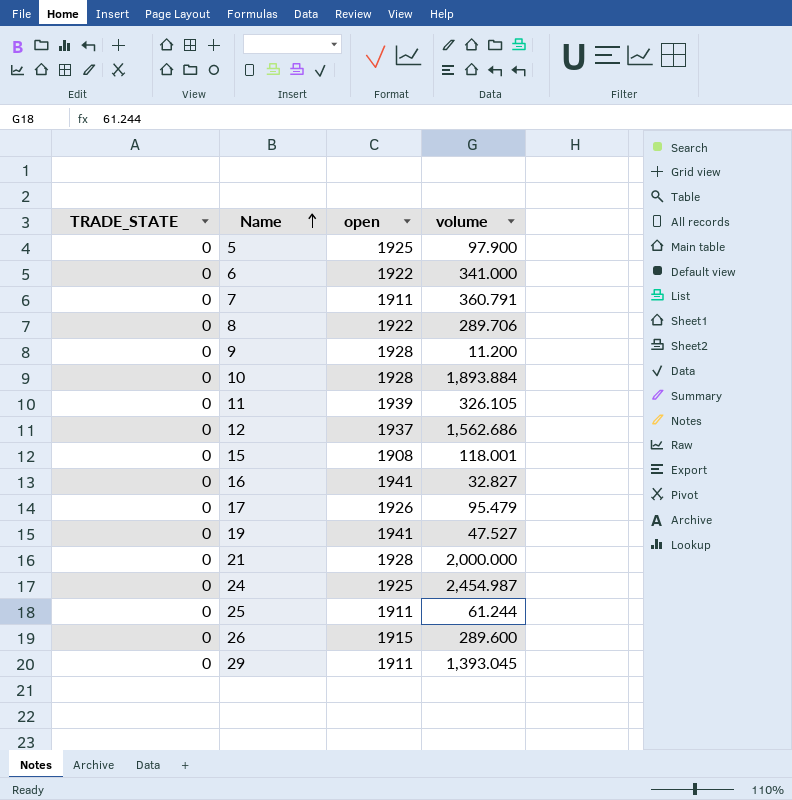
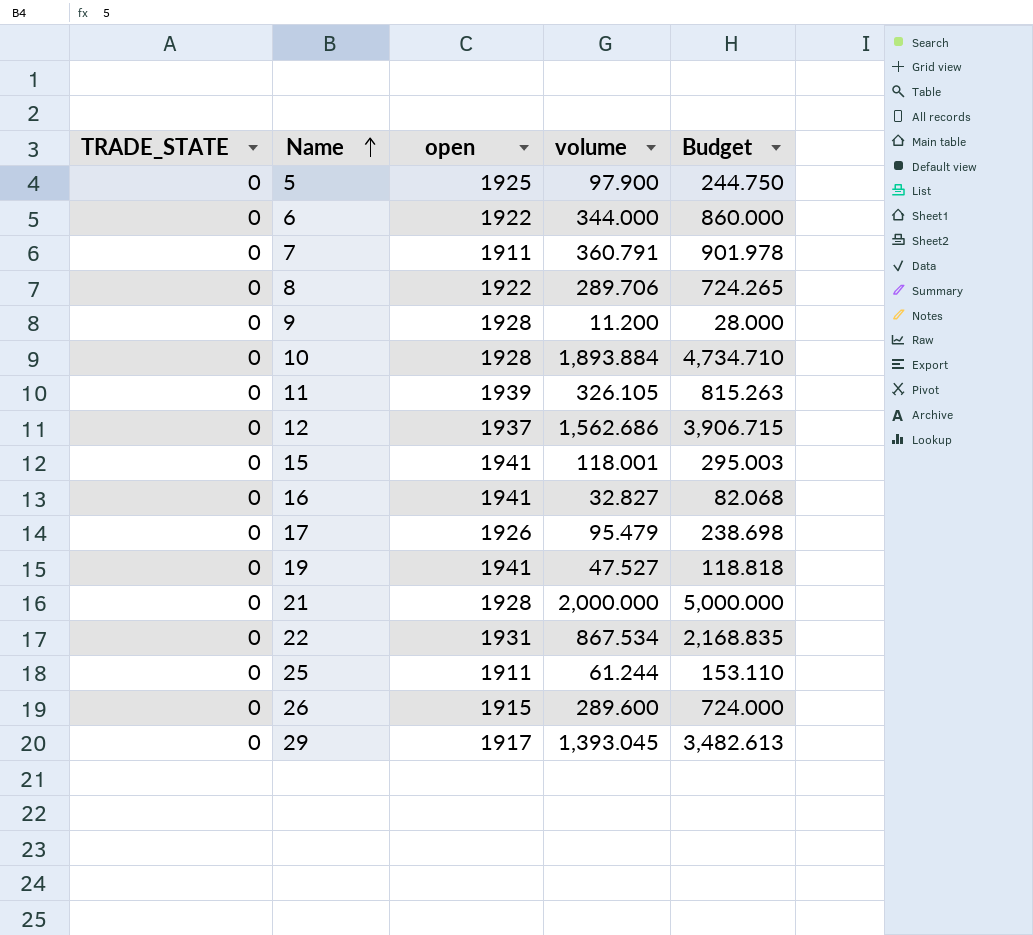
column Budget | formula: none -> [volume] * 2.5
row 24: 0 | 1925 | 2,454.987 -> none
6 | volume: 341.000 -> 344.000
15 | open: 1908 -> 1941
row 22: none -> 0 | 1931 | 867.534 | 2,168.835
29 | open: 1911 -> 1917

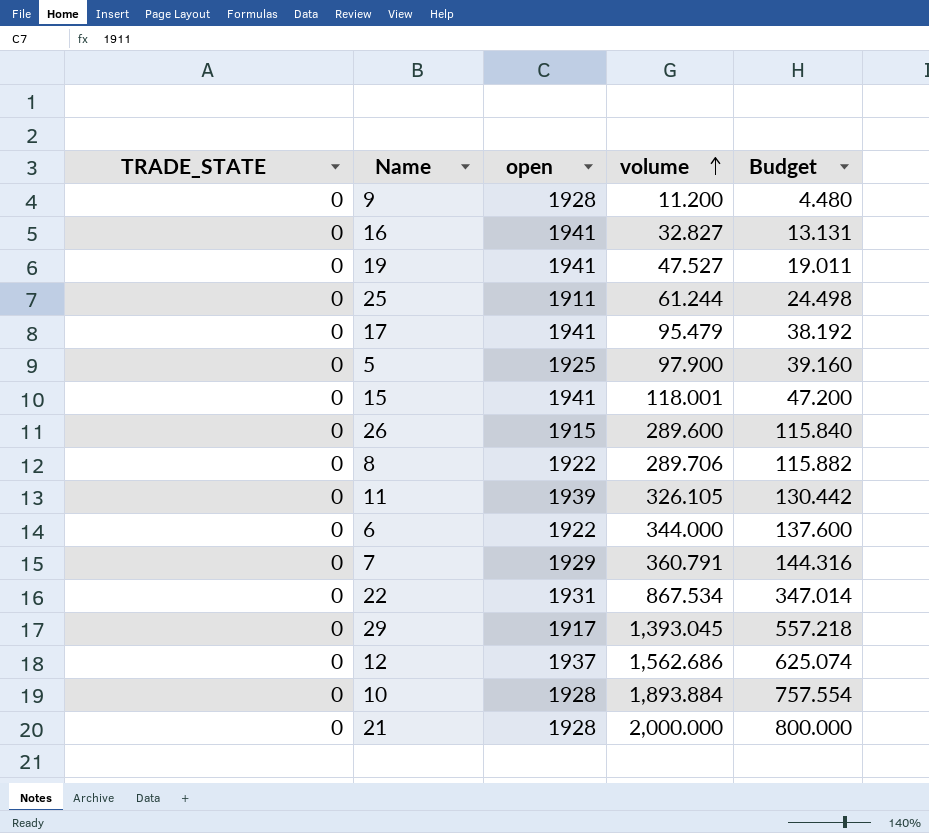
row order: Name ascending -> volume ascending
column Budget | formula: [volume] * 2.5 -> [volume] * 0.4
17 | open: 1926 -> 1941
7 | open: 1911 -> 1929

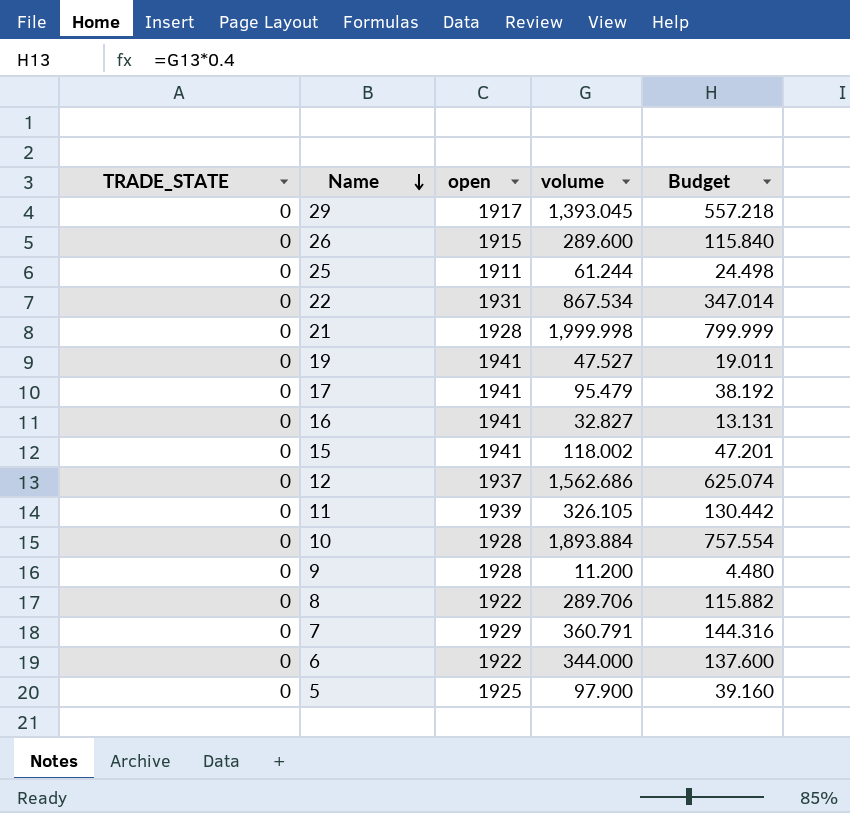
row order: volume ascending -> Name descending
21 | volume: 2,000.000 -> 1,999.998
21 | Budget: 800.000 -> 799.999
15 | volume: 118.001 -> 118.002
15 | Budget: 47.200 -> 47.201

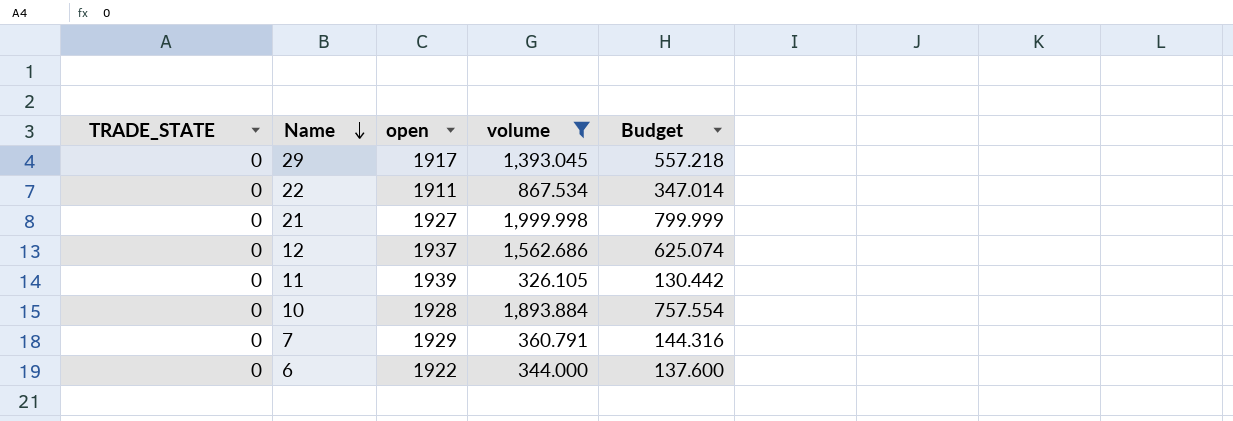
filter: none -> volume >= 326.105
22 | open: 1931 -> 1911
21 | open: 1928 -> 1927

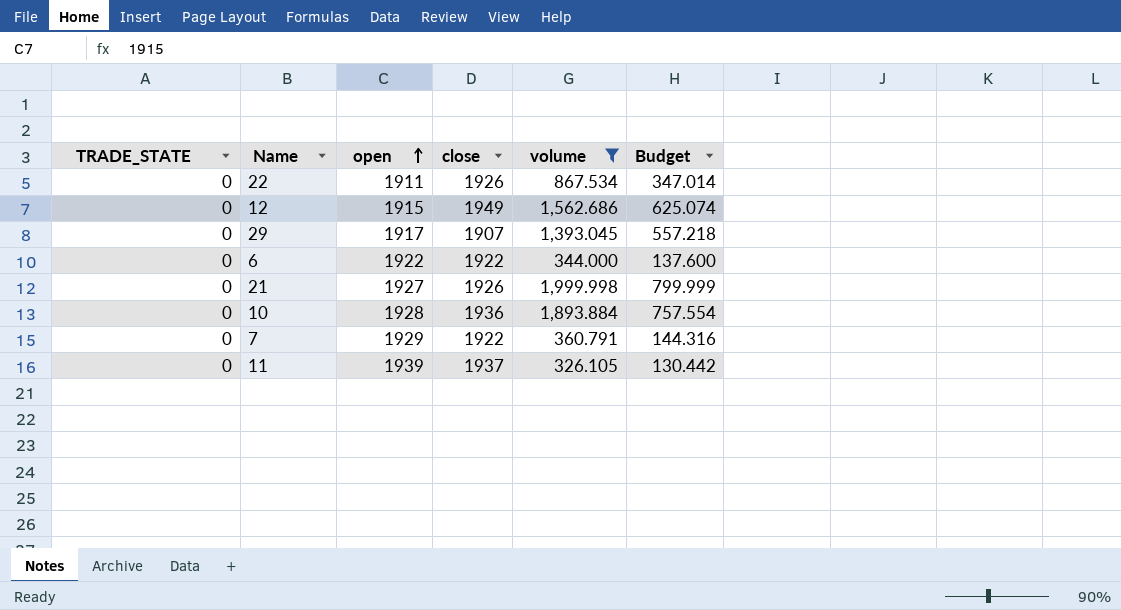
row order: Name descending -> open ascending
column close | position: none -> 4
12 | open: 1937 -> 1915

